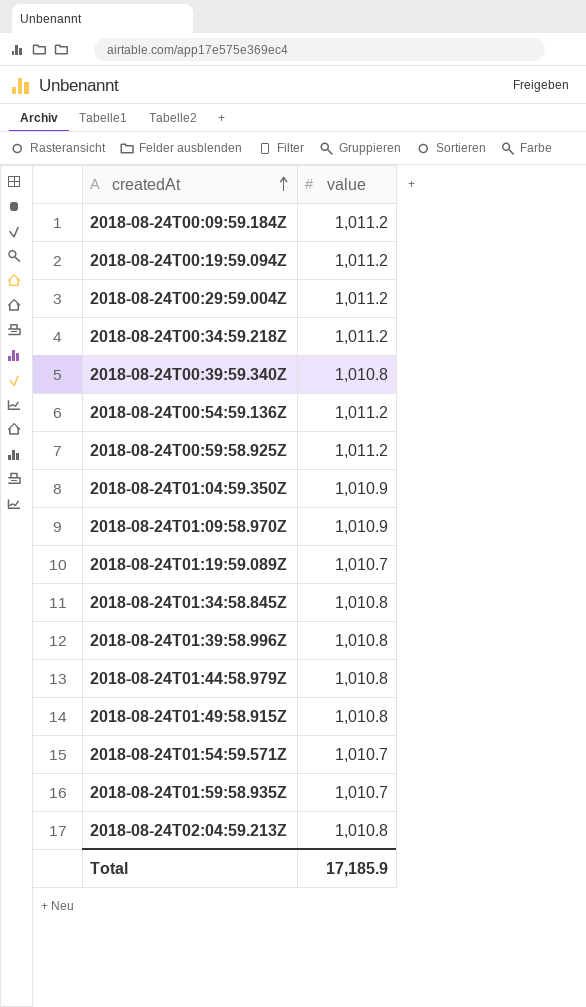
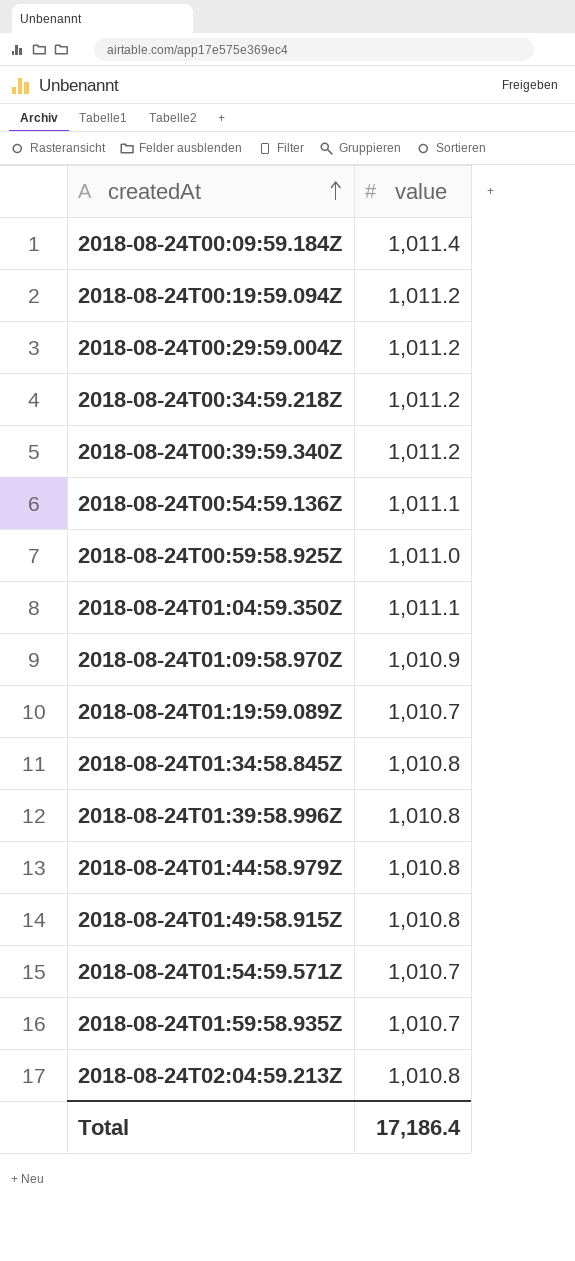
2018-08-24T00:09:59.184Z | value: 1,011.2 -> 1,011.4
2018-08-24T00:39:59.340Z | value: 1,010.8 -> 1,011.2
2018-08-24T00:54:59.136Z | value: 1,011.2 -> 1,011.1
2018-08-24T00:59:58.925Z | value: 1,011.2 -> 1,011.0
2018-08-24T01:04:59.350Z | value: 1,010.9 -> 1,011.1
Total | value: 17,185.9 -> 17,186.4

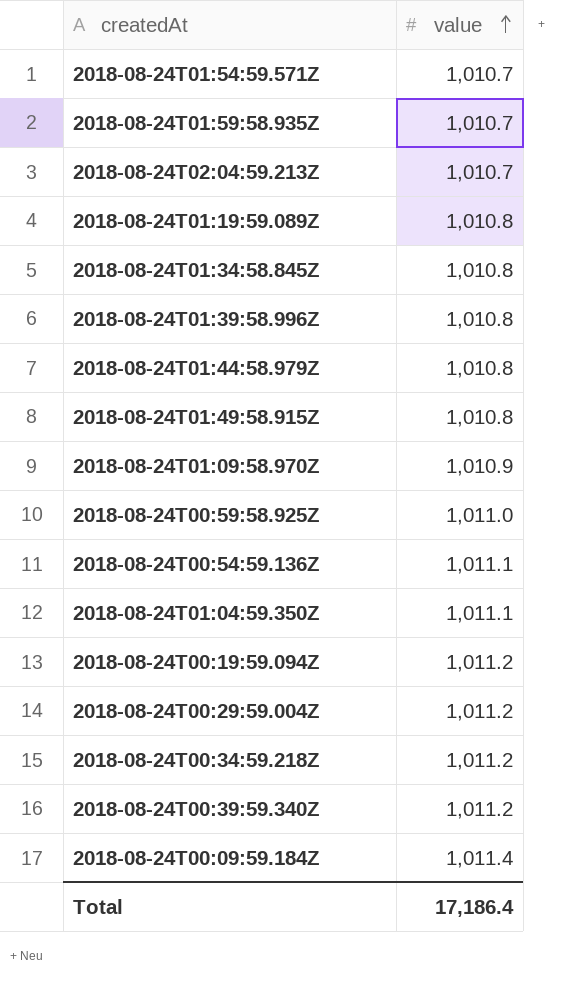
row order: createdAt ascending -> value ascending
2018-08-24T02:04:59.213Z | value: 1,010.8 -> 1,010.7
2018-08-24T01:19:59.089Z | value: 1,010.7 -> 1,010.8

